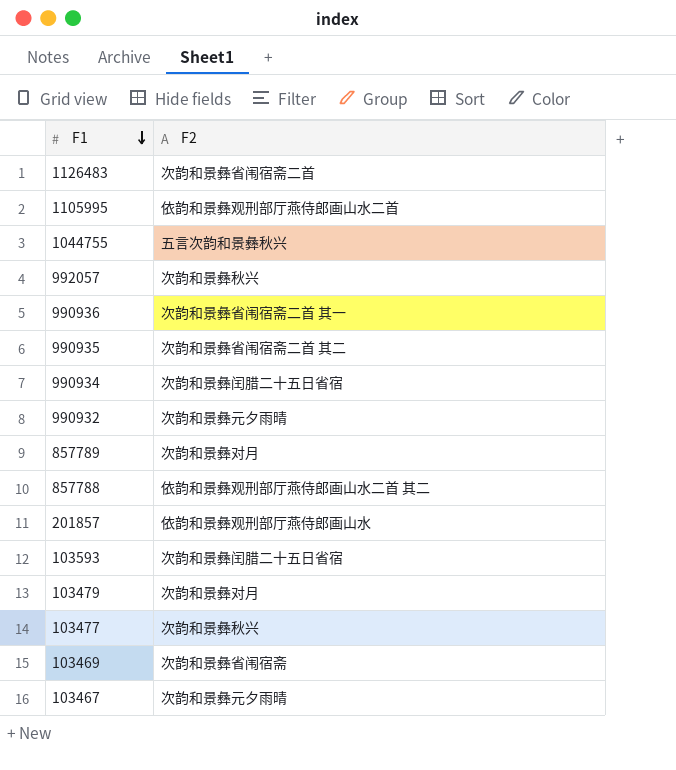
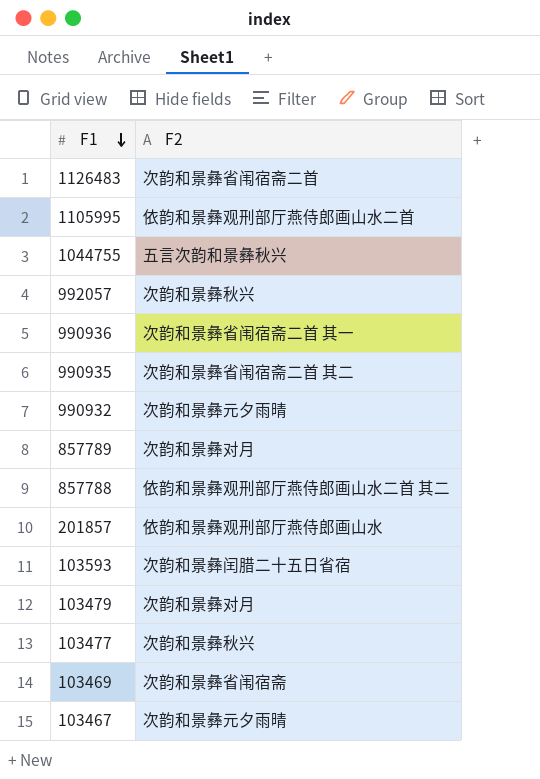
row 990934: 次韵和景彝闰腊二十五日省宿 -> none

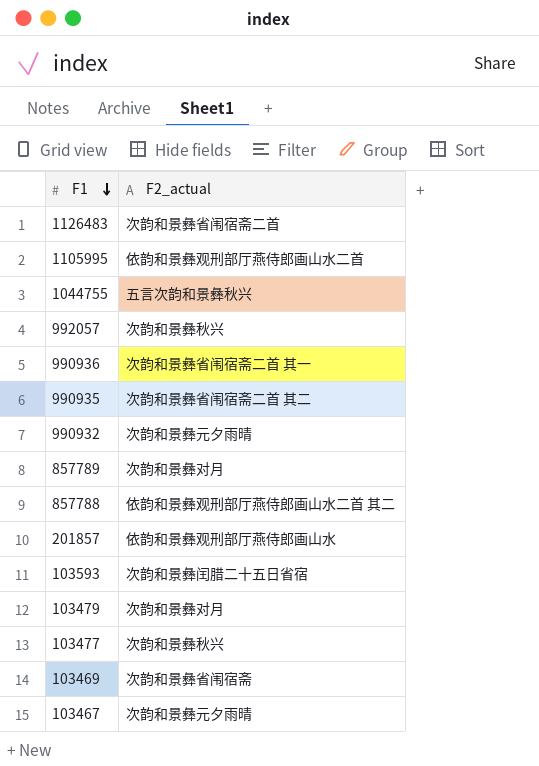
column name: F2 -> F2_actual

